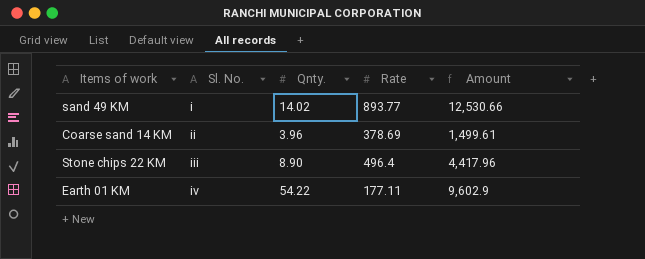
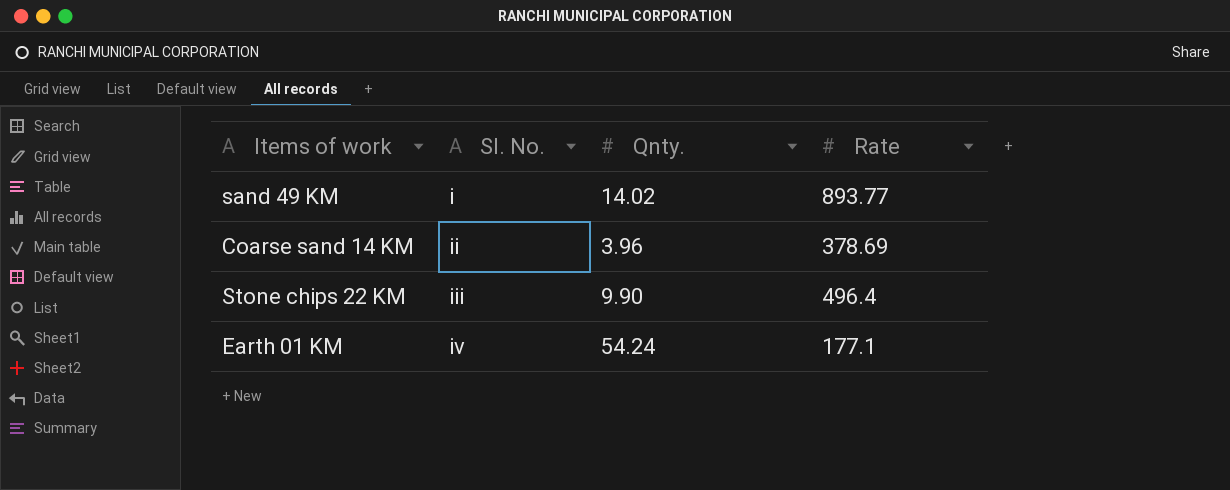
column Amount | formula: [Qnty.] * [Rate] -> none
Stone chips 22 KM | Qnty.: 8.90 -> 9.90
Earth 01 KM | Qnty.: 54.22 -> 54.24
Earth 01 KM | Rate: 177.11 -> 177.1

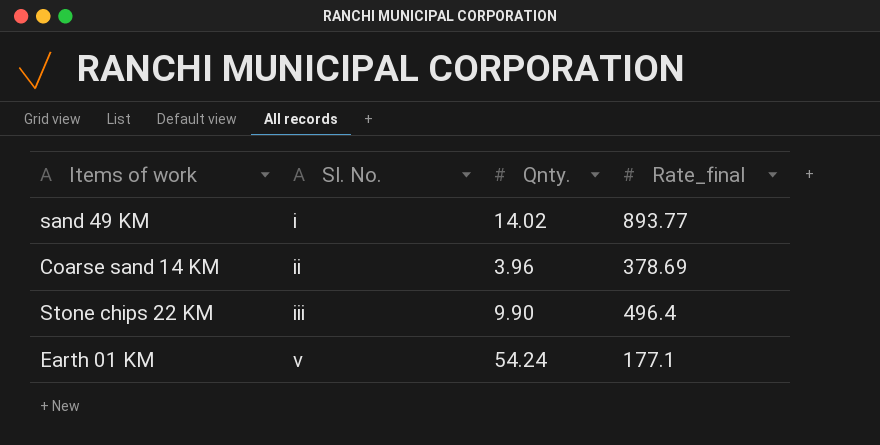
column name: Rate -> Rate_final
Earth 01 KM | Sl. No.: iv -> v

